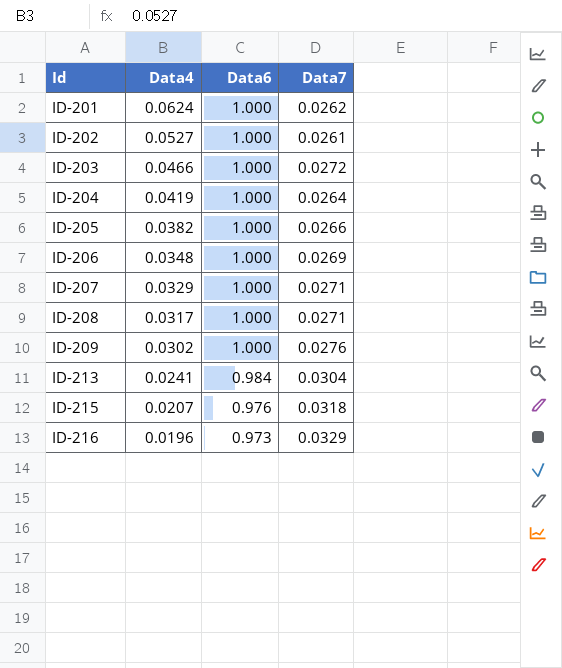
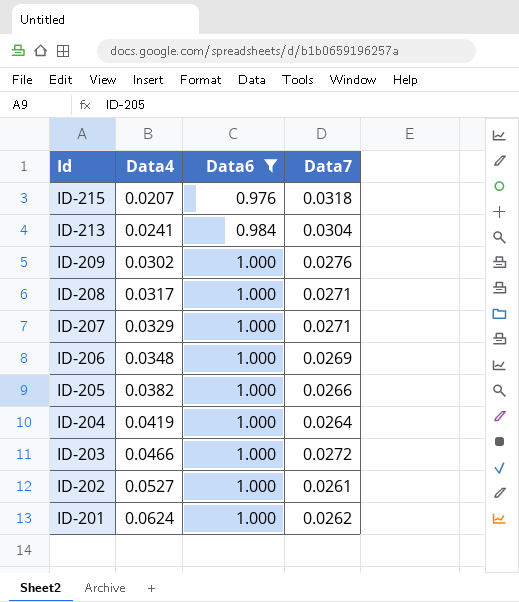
filter: none -> Data6 != 0.973
row order: Id ascending -> Id descending

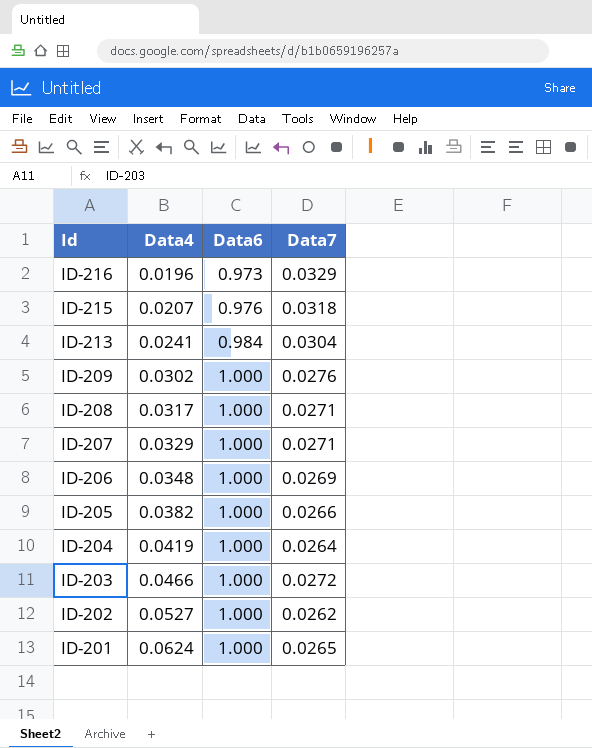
filter: Data6 != 0.973 -> none
ID-202 | Data7: 0.0261 -> 0.0262
ID-201 | Data7: 0.0262 -> 0.0265

